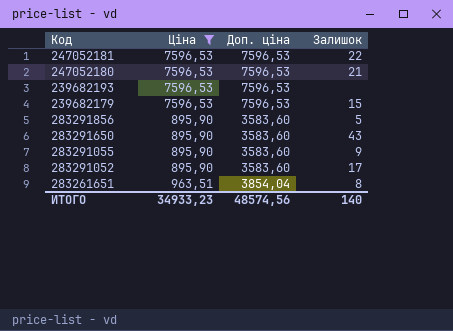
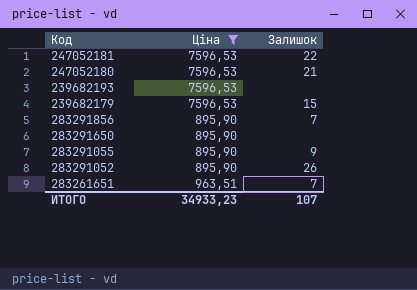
column Доп. ціна | position: 3 -> none
283291856 | Залишок: 5 -> 7
283291650 | Залишок: 43 -> none
283291052 | Залишок: 17 -> 26
283261651 | Залишок: 8 -> 7
ИТОГО | Залишок: 140 -> 107

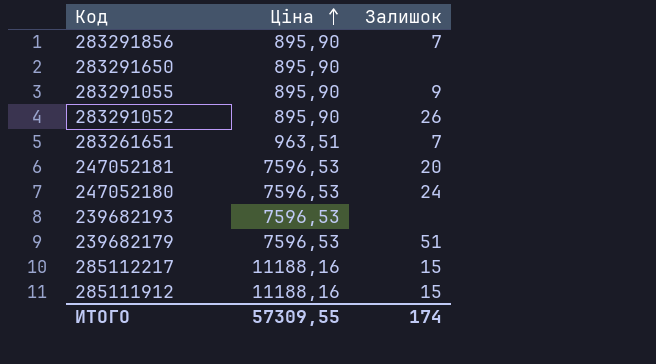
filter: Ціна != 11188,16 -> none
row order: none -> Ціна ascending
247052181 | Залишок: 22 -> 20
247052180 | Залишок: 21 -> 24
239682179 | Залишок: 15 -> 51
ИТОГО | Ціна: 34933,23 -> 57309,55
ИТОГО | Залишок: 107 -> 174

